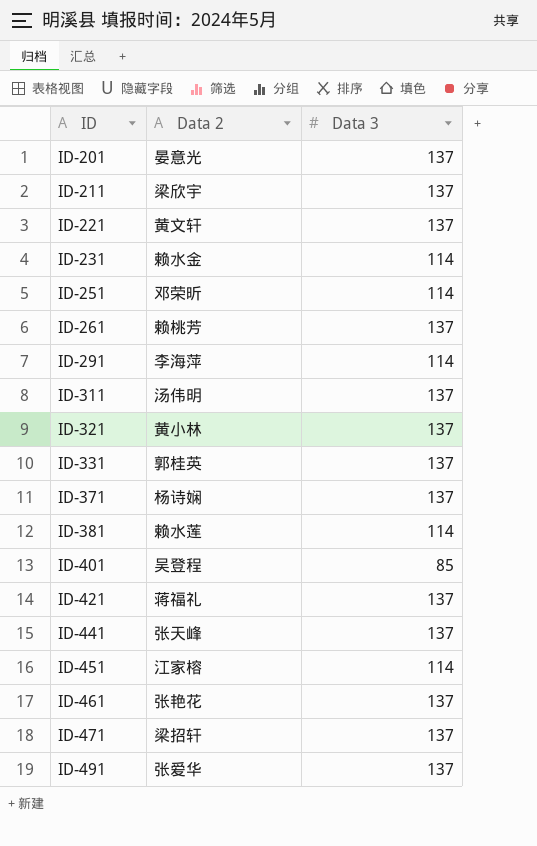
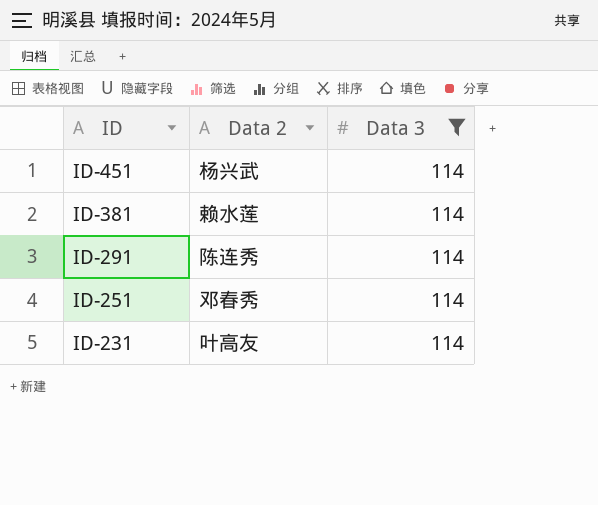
filter: none -> Data 3 = 114
row order: ID ascending -> ID descending
ID-451 | Data 2: 江家榕 -> 杨兴武
ID-291 | Data 2: 李海萍 -> 陈连秀
ID-251 | Data 2: 邓荣昕 -> 邓春秀
ID-231 | Data 2: 赖水金 -> 叶高友

